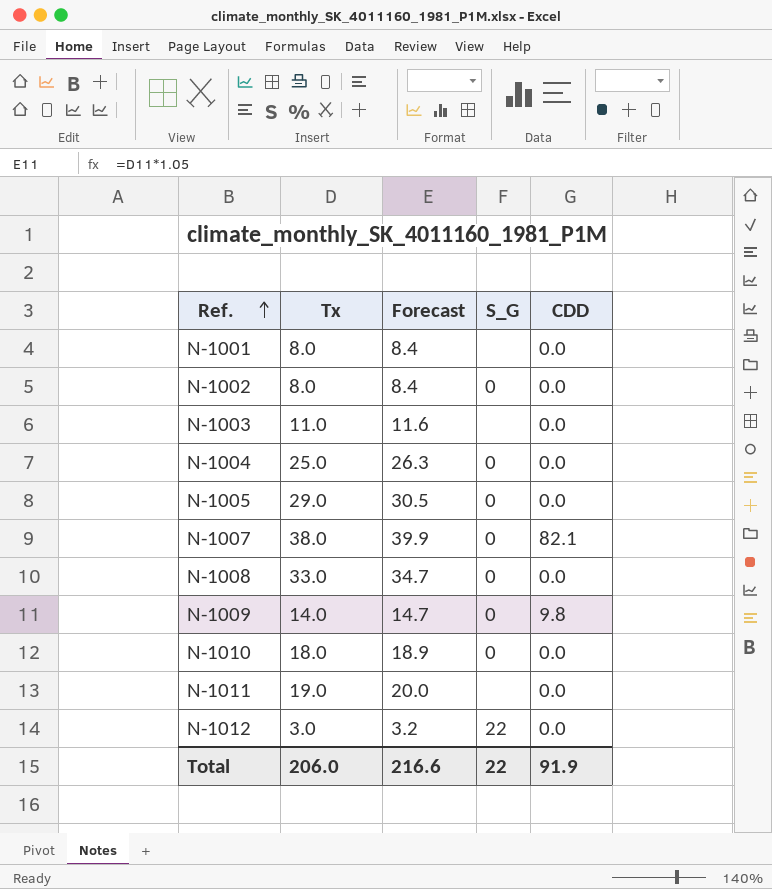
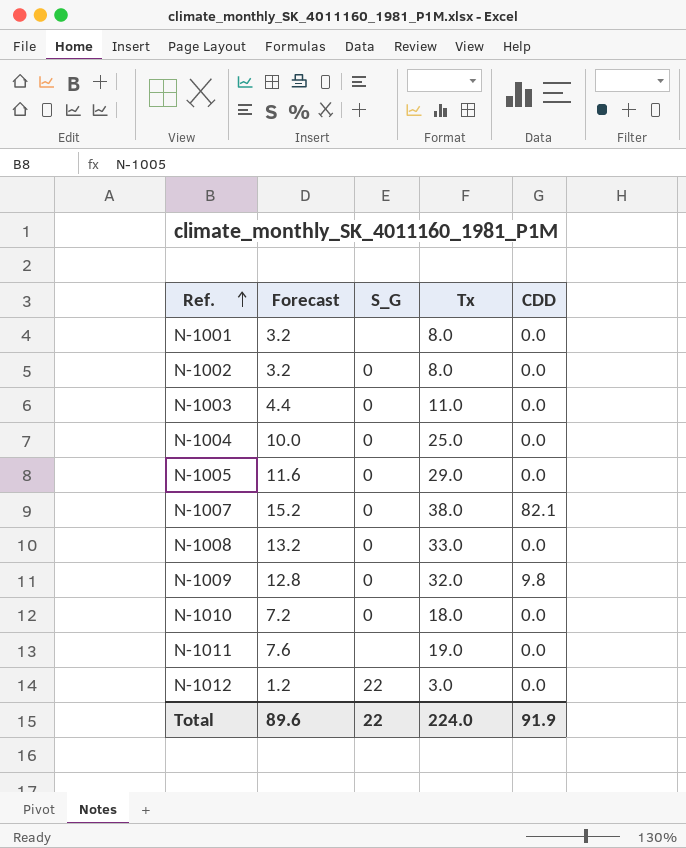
column Forecast | formula: [Tx] * 1.05 -> [Tx] * 0.4
column Tx | position: 2 -> 4
N-1003 | S_G: none -> 0
N-1009 | Tx: 14.0 -> 32.0
Total | Forecast: 216.6 -> 89.6
Total | Tx: 206.0 -> 224.0

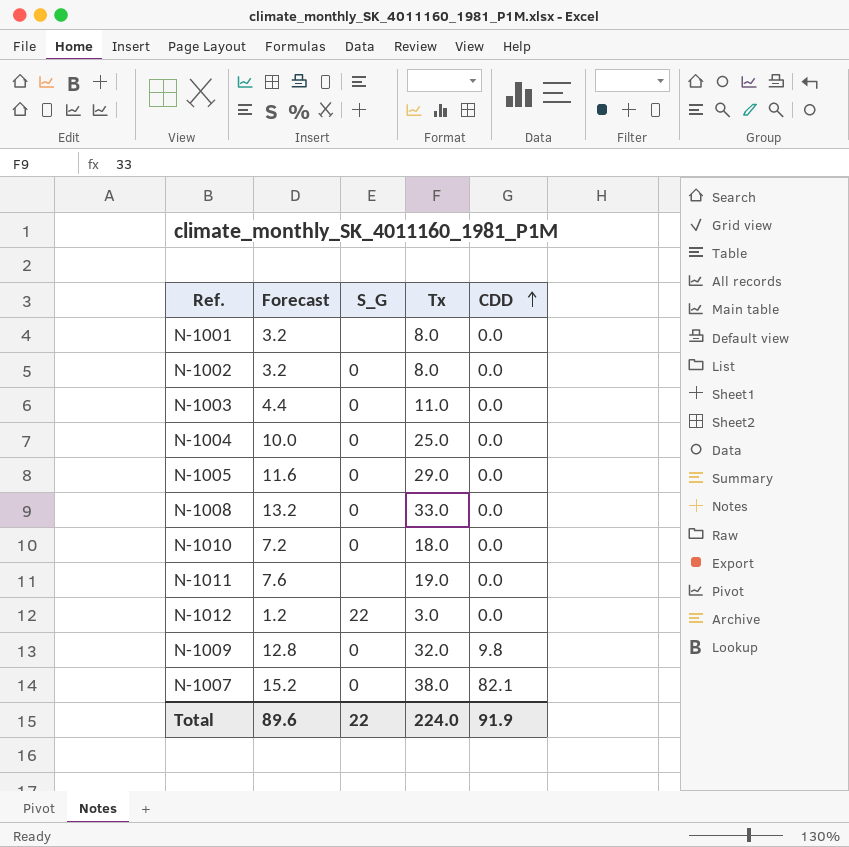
row order: Ref. ascending -> CDD ascending

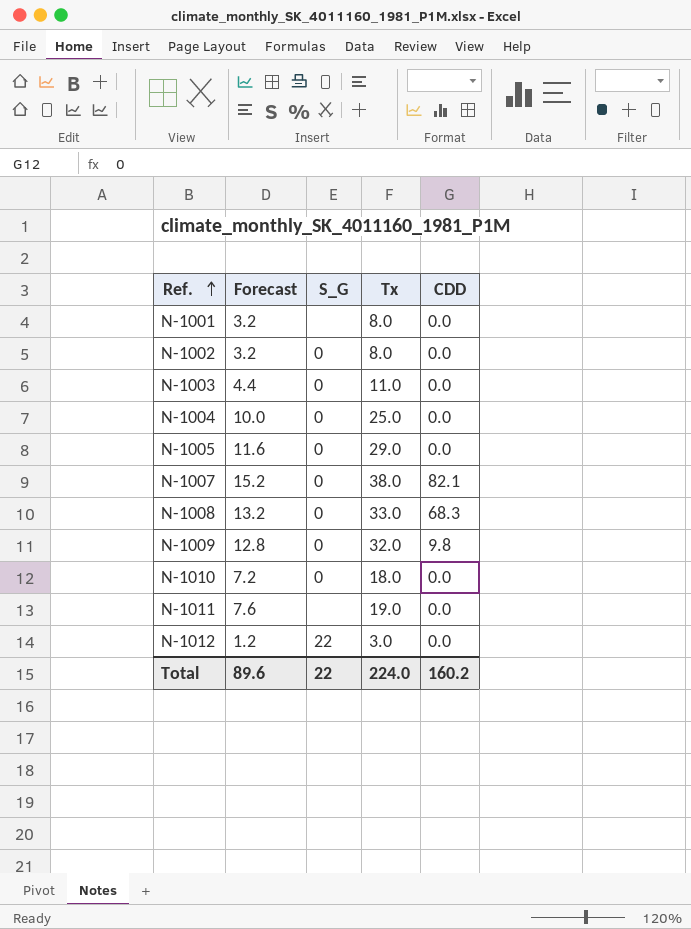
row order: CDD ascending -> Ref. ascending
N-1008 | CDD: 0.0 -> 68.3
Total | CDD: 91.9 -> 160.2

